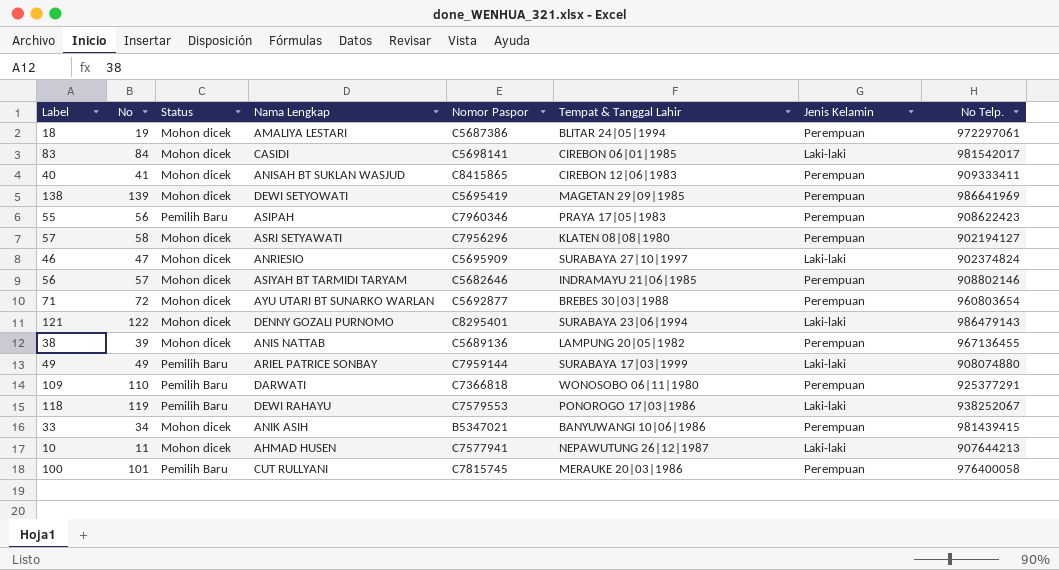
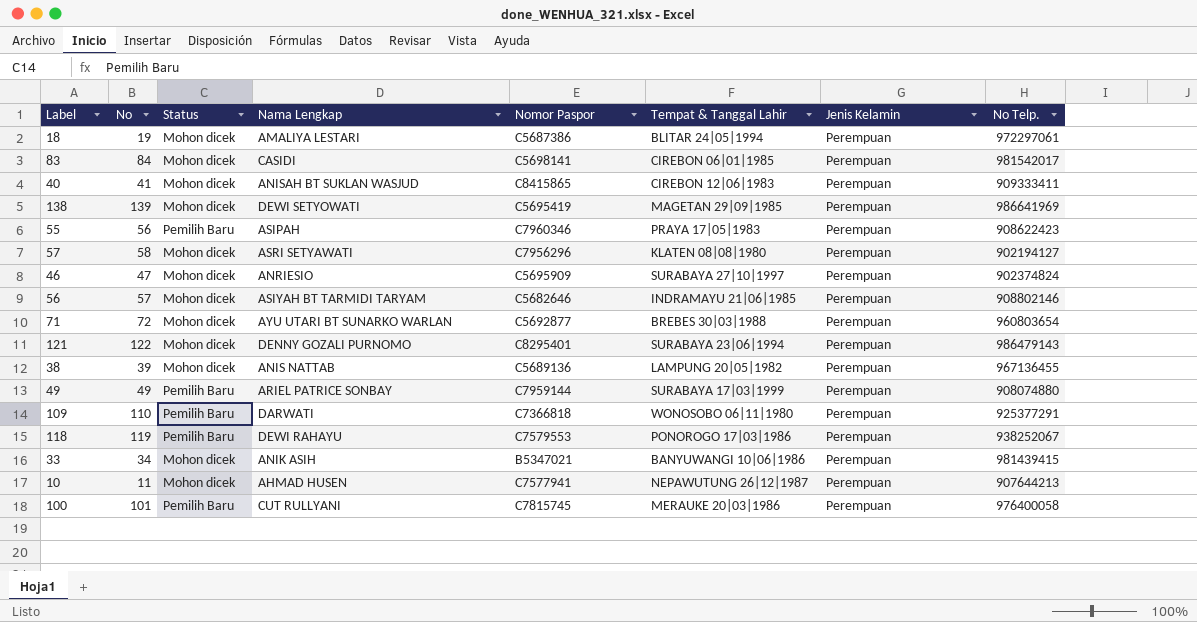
83 | Jenis Kelamin: Laki-laki -> Perempuan
46 | Jenis Kelamin: Laki-laki -> Perempuan
121 | Jenis Kelamin: Laki-laki -> Perempuan
49 | Jenis Kelamin: Laki-laki -> Perempuan
118 | Jenis Kelamin: Laki-laki -> Perempuan
10 | Jenis Kelamin: Laki-laki -> Perempuan

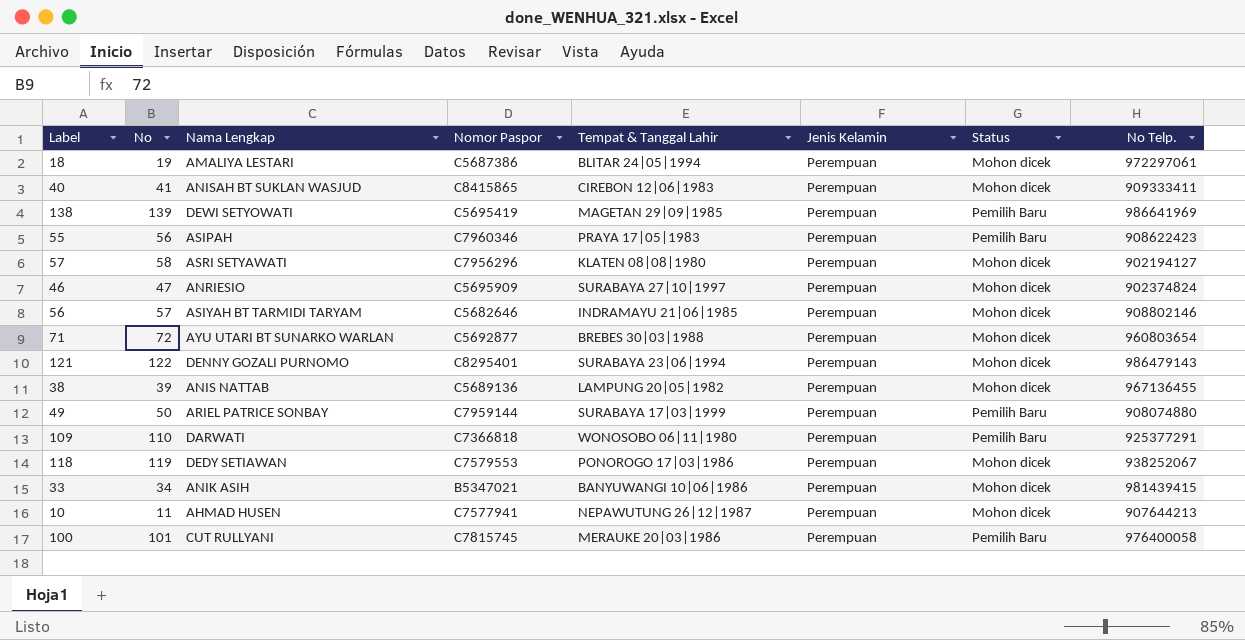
column Status | position: 3 -> 7
row 83: 84 | Mohon dicek | CASIDI | C5698141 | CIREBON 06|01|1985 | Perempuan | 981542017 -> none
138 | Status: Mohon dicek -> Pemilih Baru
49 | No: 49 -> 50
118 | Nama Lengkap: DEWI RAHAYU -> DEDY SETIAWAN
118 | Status: Pemilih Baru -> Mohon dicek

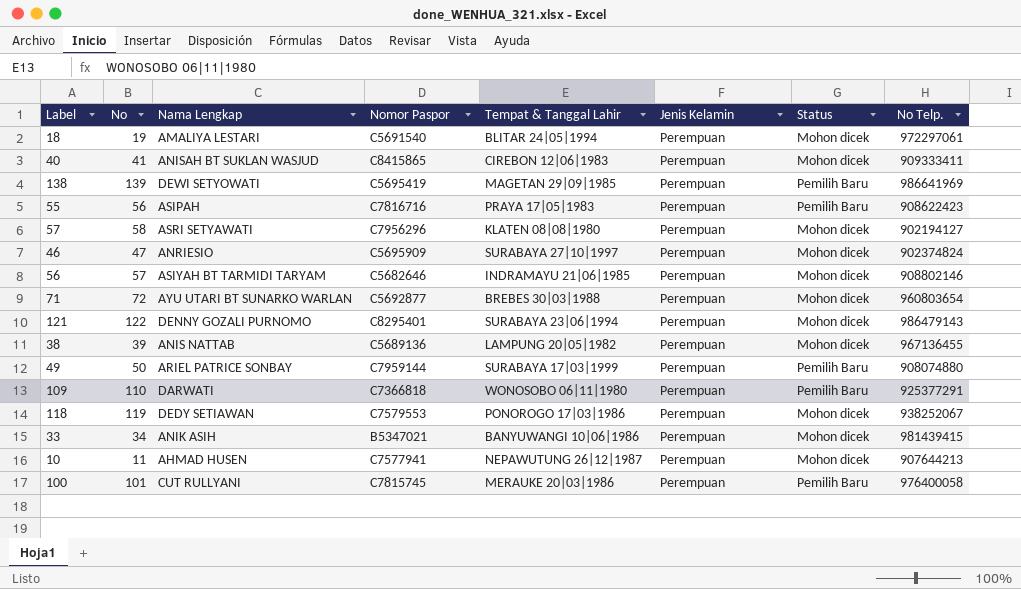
18 | Nomor Paspor: C5687386 -> C5691540
55 | Nomor Paspor: C7960346 -> C7816716

